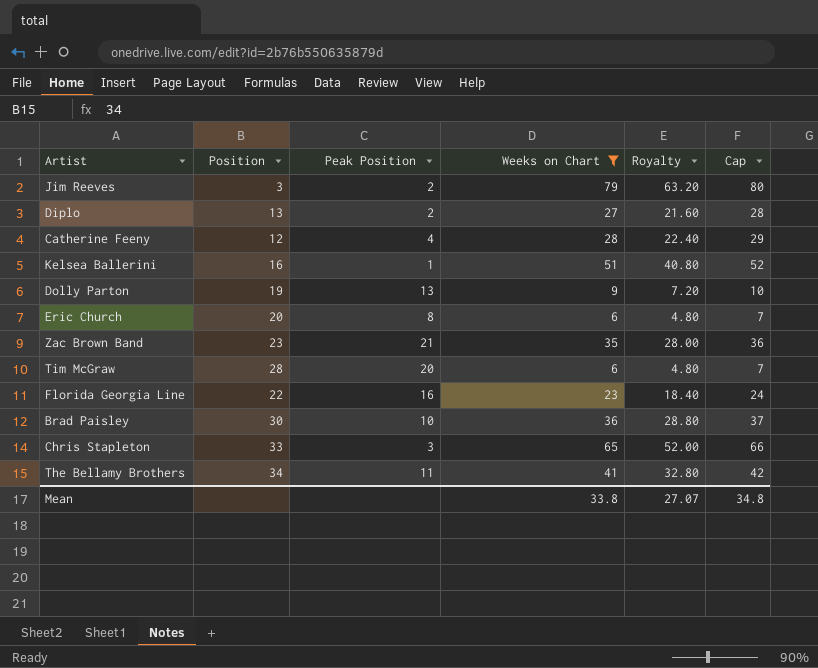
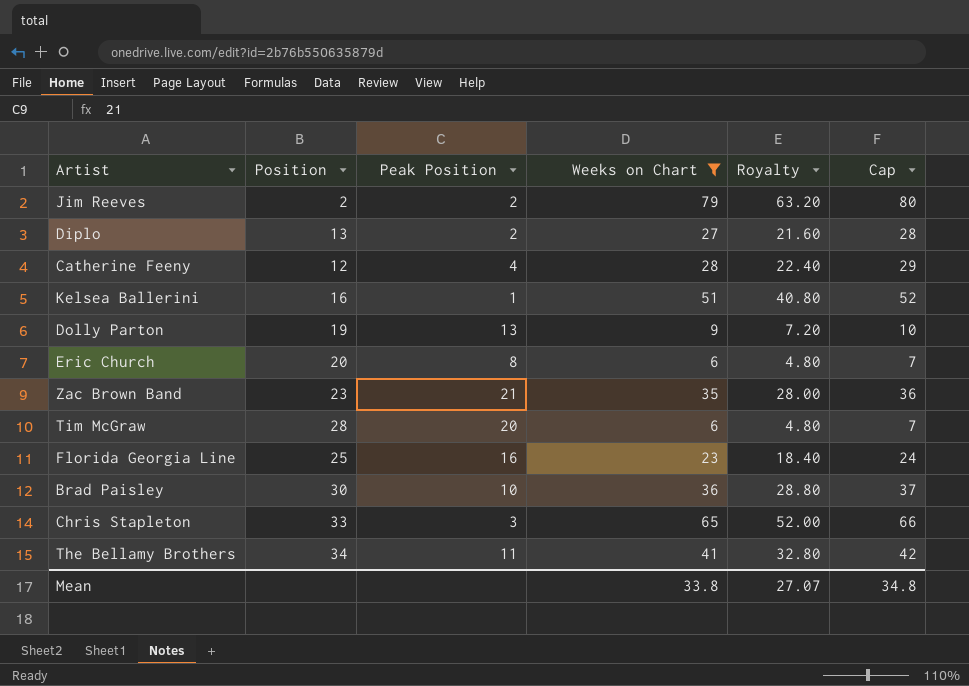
Jim Reeves | Position: 3 -> 2
Florida Georgia Line | Position: 22 -> 25

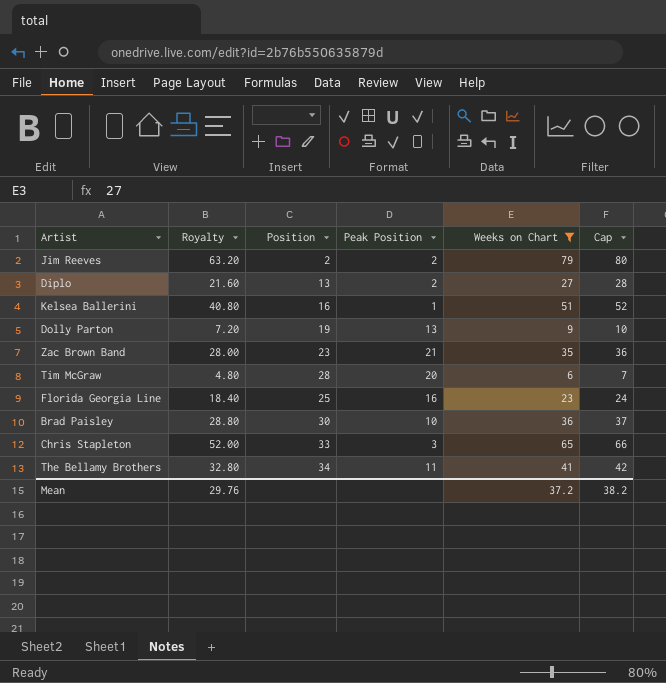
column Royalty | position: 5 -> 2
row Catherine Feeny: 12 | 4 | 28 | 22.40 | 29 -> none
row Eric Church: 20 | 8 | 6 | 4.80 | 7 -> none
Mean | Royalty: 27.07 -> 29.76
Mean | Weeks on Chart: 33.8 -> 37.2
Mean | Cap: 34.8 -> 38.2

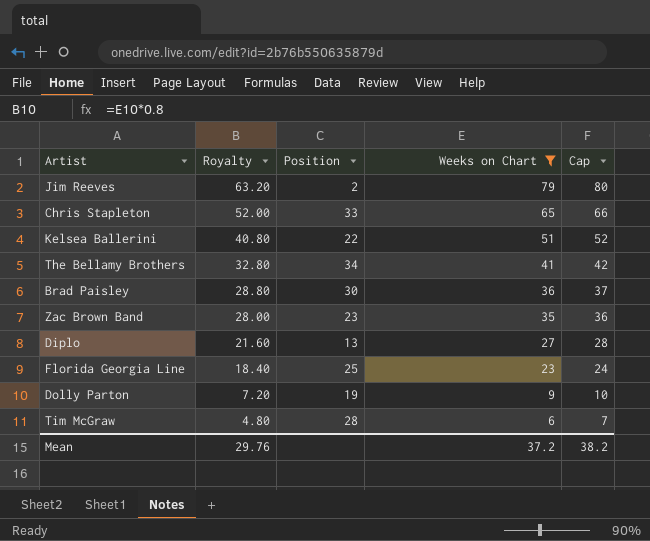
row order: none -> Royalty descending
column Peak Position | position: 4 -> none
Kelsea Ballerini | Position: 16 -> 22

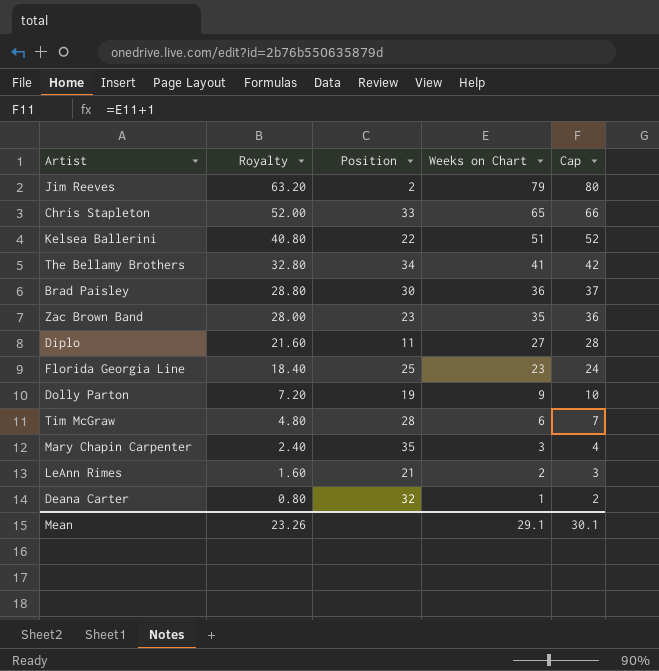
filter: Weeks on Chart >= 6 -> none
Diplo | Position: 13 -> 11
Mean | Royalty: 29.76 -> 23.26
Mean | Weeks on Chart: 37.2 -> 29.1
Mean | Cap: 38.2 -> 30.1

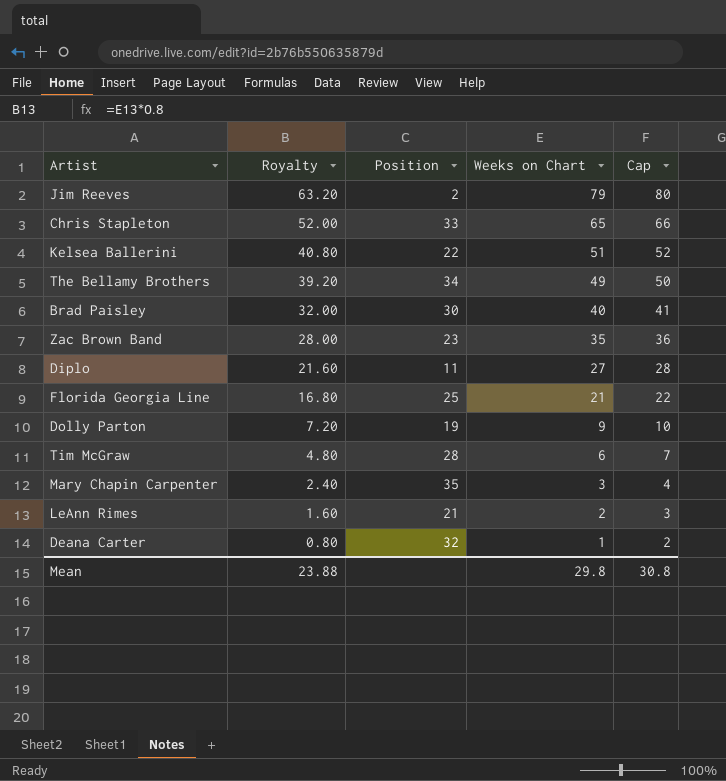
The Bellamy Brothers | Royalty: 32.80 -> 39.20
The Bellamy Brothers | Weeks on Chart: 41 -> 49
The Bellamy Brothers | Cap: 42 -> 50
Brad Paisley | Royalty: 28.80 -> 32.00
Brad Paisley | Weeks on Chart: 36 -> 40
Brad Paisley | Cap: 37 -> 41
Florida Georgia Line | Royalty: 18.40 -> 16.80
Florida Georgia Line | Weeks on Chart: 23 -> 21
Florida Georgia Line | Cap: 24 -> 22
Mean | Royalty: 23.26 -> 23.88
Mean | Weeks on Chart: 29.1 -> 29.8
Mean | Cap: 30.1 -> 30.8

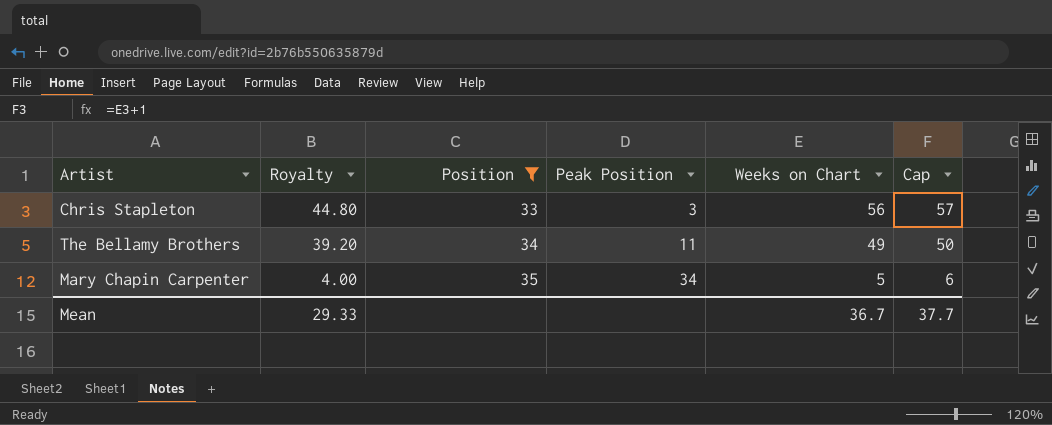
filter: none -> Position >= 33
column Peak Position | position: none -> 4
Chris Stapleton | Royalty: 52.00 -> 44.80
Chris Stapleton | Weeks on Chart: 65 -> 56
Chris Stapleton | Cap: 66 -> 57
Mary Chapin Carpenter | Royalty: 2.40 -> 4.00
Mary Chapin Carpenter | Weeks on Chart: 3 -> 5
Mary Chapin Carpenter | Cap: 4 -> 6
Mean | Royalty: 23.88 -> 29.33
Mean | Weeks on Chart: 29.8 -> 36.7
Mean | Cap: 30.8 -> 37.7

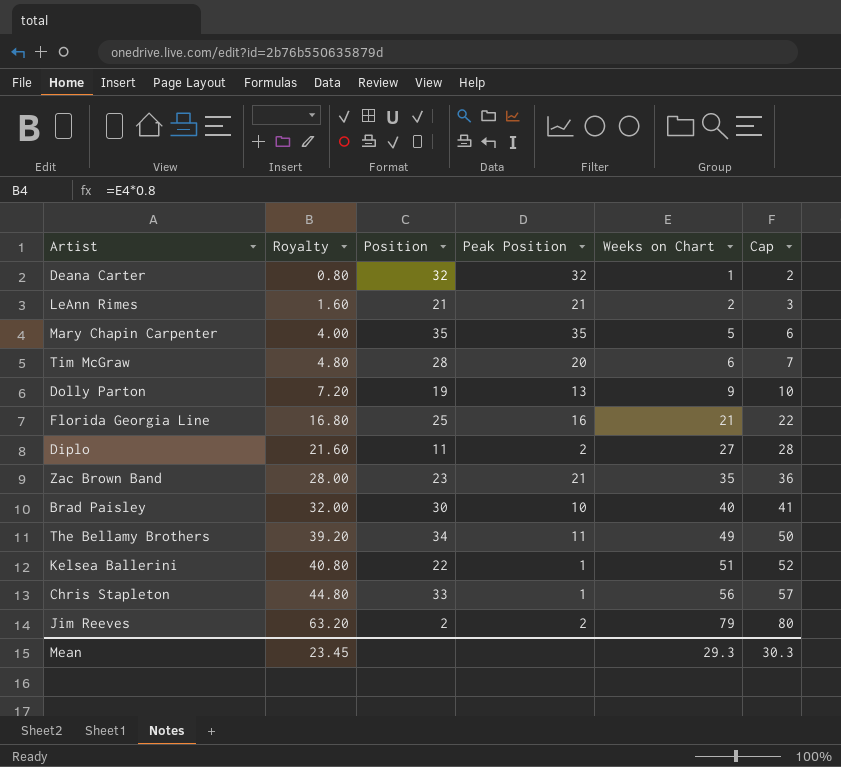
filter: Position >= 33 -> none
row order: Royalty descending -> Royalty ascending
Mary Chapin Carpenter | Peak Position: 34 -> 35
Chris Stapleton | Peak Position: 3 -> 1
Mean | Royalty: 29.33 -> 23.45
Mean | Weeks on Chart: 36.7 -> 29.3
Mean | Cap: 37.7 -> 30.3

